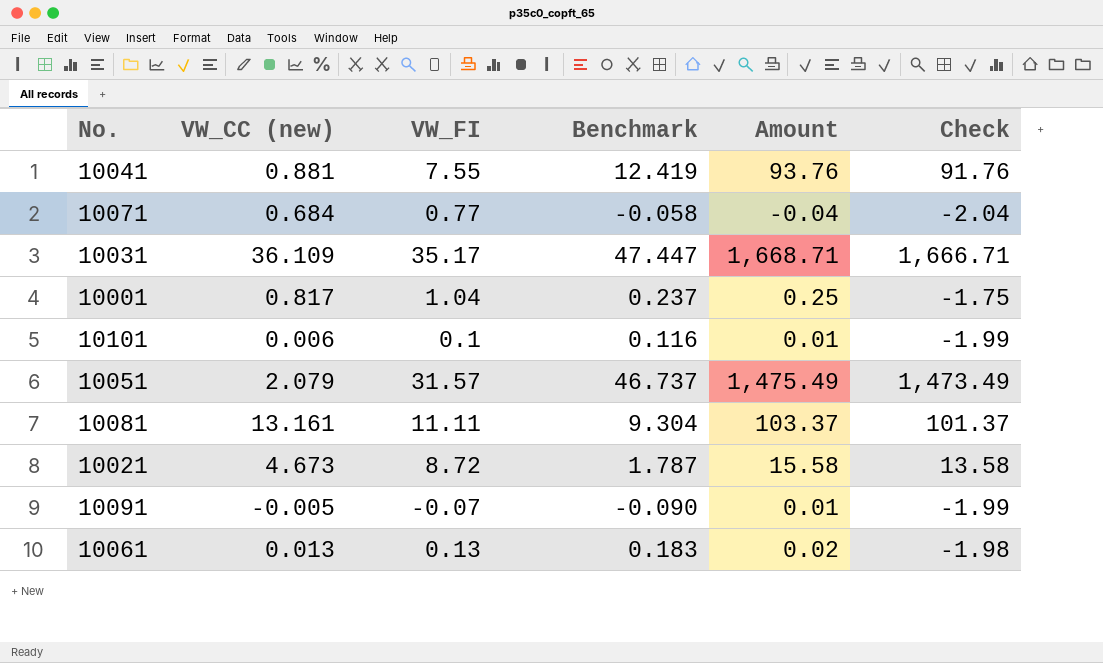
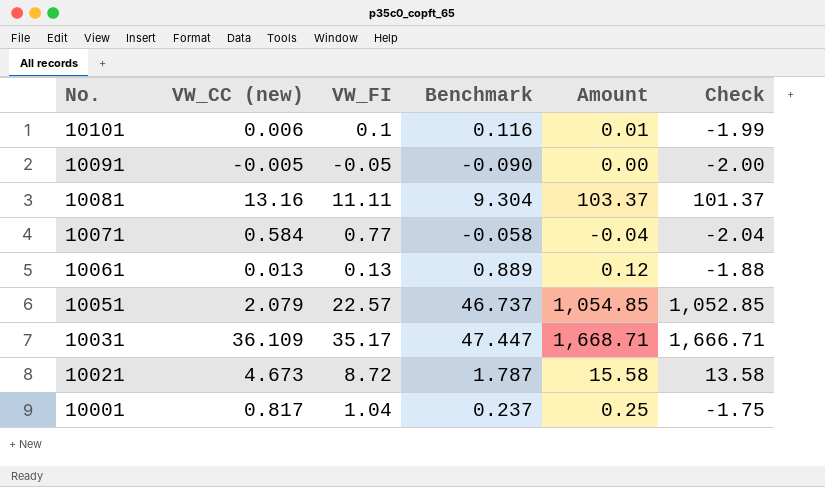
row order: none -> No. descending
row 10041: 0.881 | 7.55 | 12.419 | 93.76 | 91.76 -> none
10091 | VW_FI: -0.07 -> -0.05
10091 | Amount: 0.01 -> 0.00
10091 | Check: -1.99 -> -2.00
10081 | VW_CC (new): 13.161 -> 13.16
10071 | VW_CC (new): 0.684 -> 0.584
10061 | Benchmark: 0.183 -> 0.889
10061 | Amount: 0.02 -> 0.12
10061 | Check: -1.98 -> -1.88
10051 | VW_FI: 31.57 -> 22.57
10051 | Amount: 1,475.49 -> 1,054.85
10051 | Check: 1,473.49 -> 1,052.85

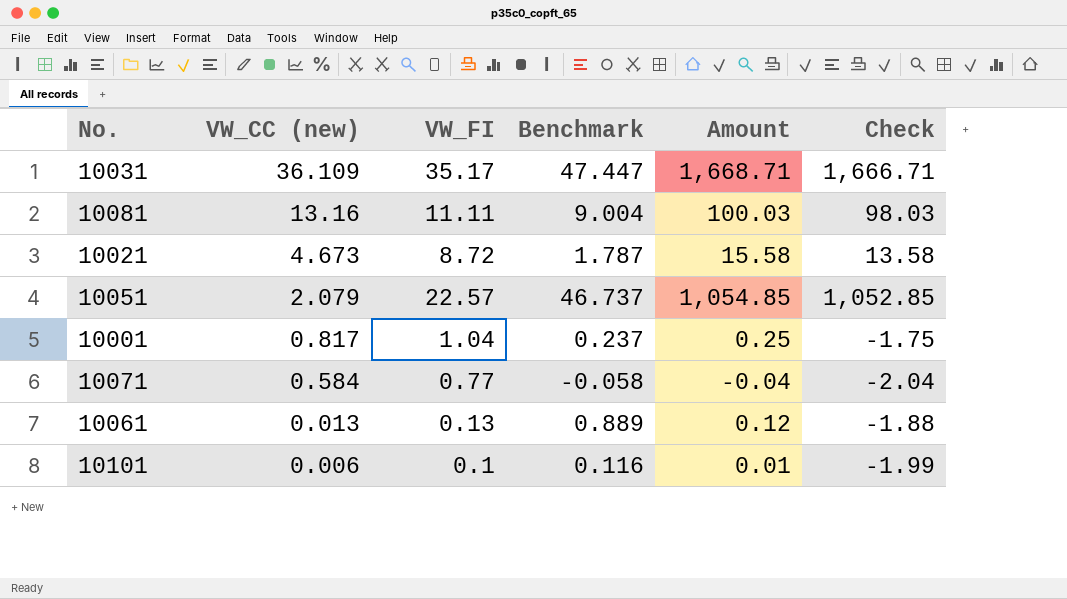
row order: No. descending -> VW_CC (new) descending
row 10091: -0.005 | -0.05 | -0.090 | 0.00 | -2.00 -> none
10081 | Benchmark: 9.304 -> 9.004
10081 | Amount: 103.37 -> 100.03
10081 | Check: 101.37 -> 98.03

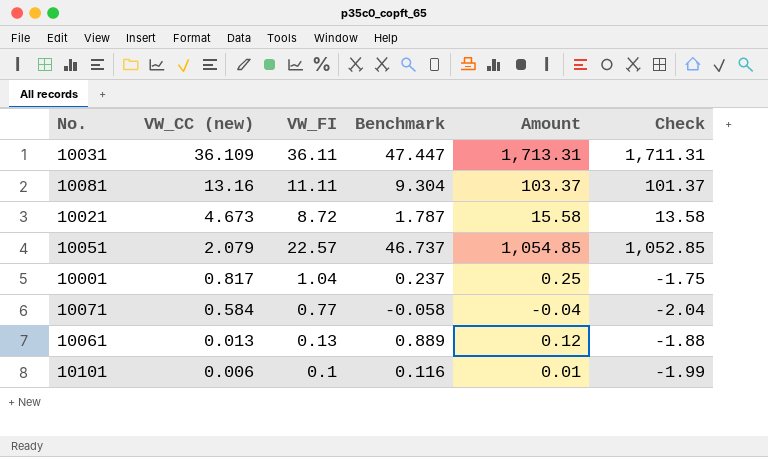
10031 | VW_FI: 35.17 -> 36.11
10031 | Amount: 1,668.71 -> 1,713.31
10031 | Check: 1,666.71 -> 1,711.31
10081 | Benchmark: 9.004 -> 9.304
10081 | Amount: 100.03 -> 103.37
10081 | Check: 98.03 -> 101.37

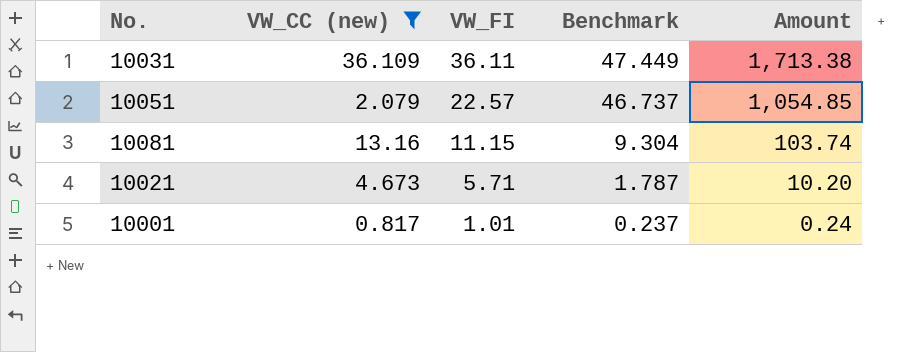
filter: none -> VW_CC (new) >= 0.817
row order: VW_CC (new) descending -> VW_FI descending
column Check | formula: [Amount] - 2 -> none
10031 | Benchmark: 47.447 -> 47.449
10031 | Amount: 1,713.31 -> 1,713.38
10081 | VW_FI: 11.11 -> 11.15
10081 | Amount: 103.37 -> 103.74
10021 | VW_FI: 8.72 -> 5.71
10021 | Amount: 15.58 -> 10.20
10001 | VW_FI: 1.04 -> 1.01
10001 | Amount: 0.25 -> 0.24

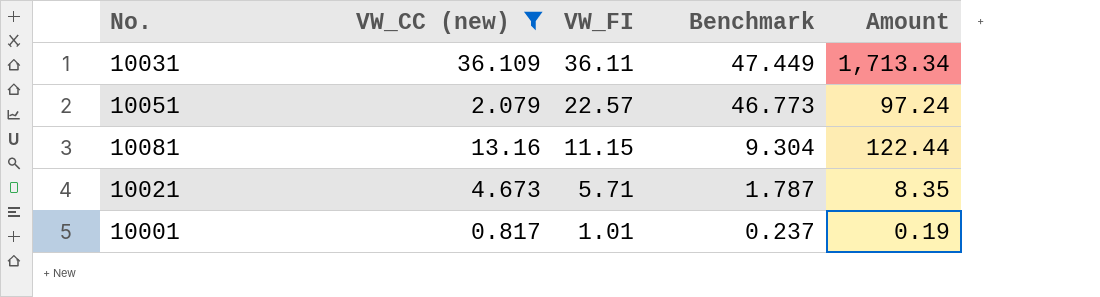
column Amount | formula: [VW_FI] * [Benchmark] -> [VW_CC (new)] * [Benchmark]
10051 | Benchmark: 46.737 -> 46.773

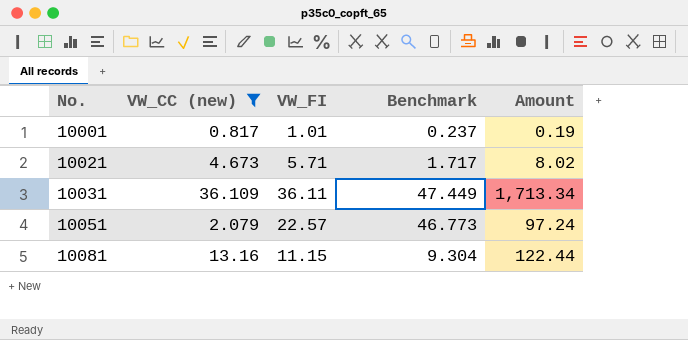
row order: VW_FI descending -> No. ascending
10021 | Benchmark: 1.787 -> 1.717
10021 | Amount: 8.35 -> 8.02

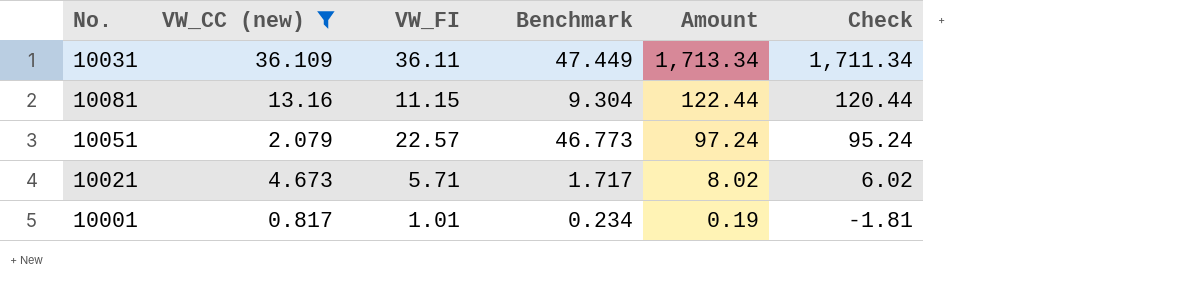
row order: No. ascending -> Amount descending
column Check | formula: none -> [Amount] - 2
10001 | Benchmark: 0.237 -> 0.234

